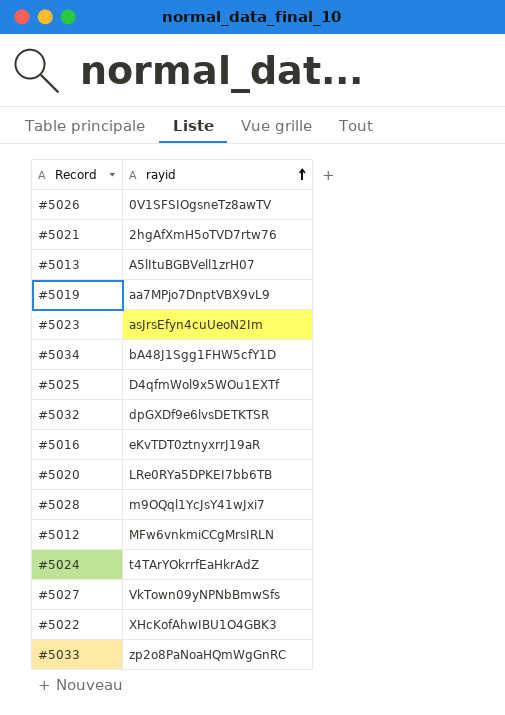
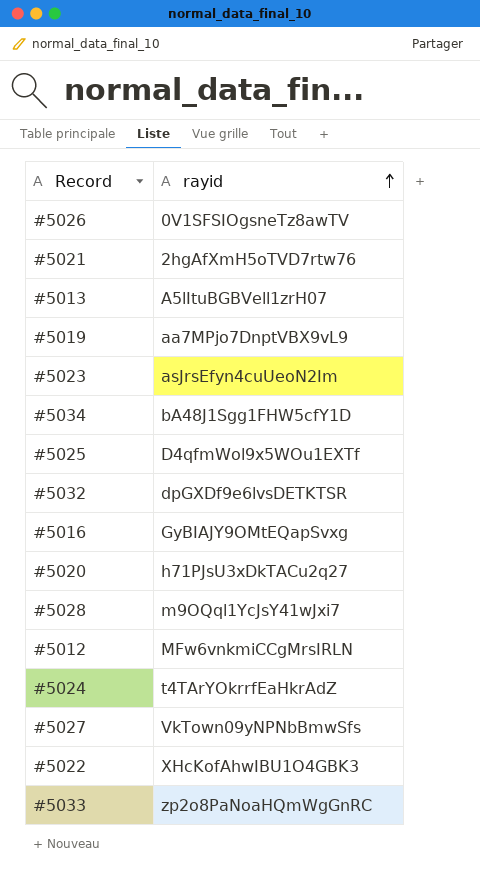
#5016 | rayid: eKvTDT0ztnyxrrJ19aR -> GyBIAJY9OMtEQapSvxg
#5020 | rayid: LRe0RYa5DPKEI7bb6TB -> h71PJsU3xDkTACu2q27

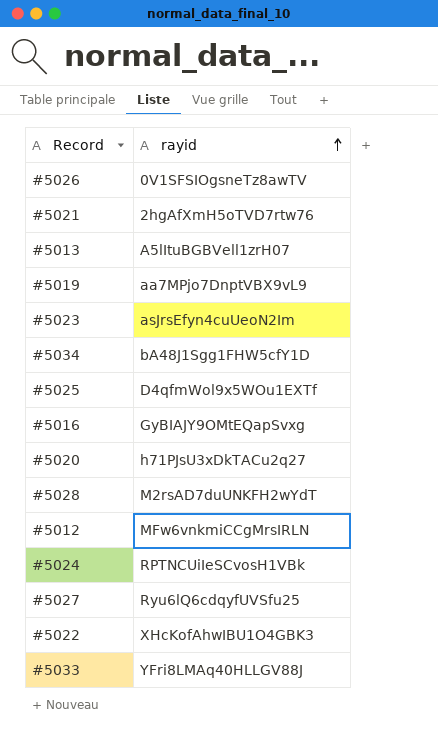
row #5032: dpGXDf9e6lvsDETKTSR -> none
#5028 | rayid: m9OQql1YcJsY41wJxi7 -> M2rsAD7duUNKFH2wYdT
#5024 | rayid: t4TArYOkrrfEaHkrAdZ -> RPTNCUiIeSCvosH1VBk
#5027 | rayid: VkTown09yNPNbBmwSfs -> Ryu6lQ6cdqyfUVSfu25
#5033 | rayid: zp2o8PaNoaHQmWgGnRC -> YFri8LMAq40HLLGV88J

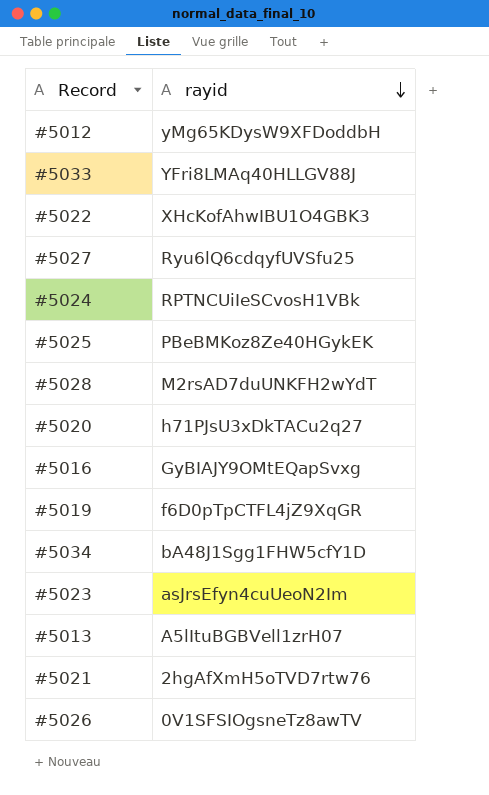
row order: rayid ascending -> rayid descending
#5012 | rayid: MFw6vnkmiCCgMrsIRLN -> yMg65KDysW9XFDoddbH
#5025 | rayid: D4qfmWol9x5WOu1EXTf -> PBeBMKoz8Ze40HGykEK
#5019 | rayid: aa7MPjo7DnptVBX9vL9 -> f6D0pTpCTFL4jZ9XqGR

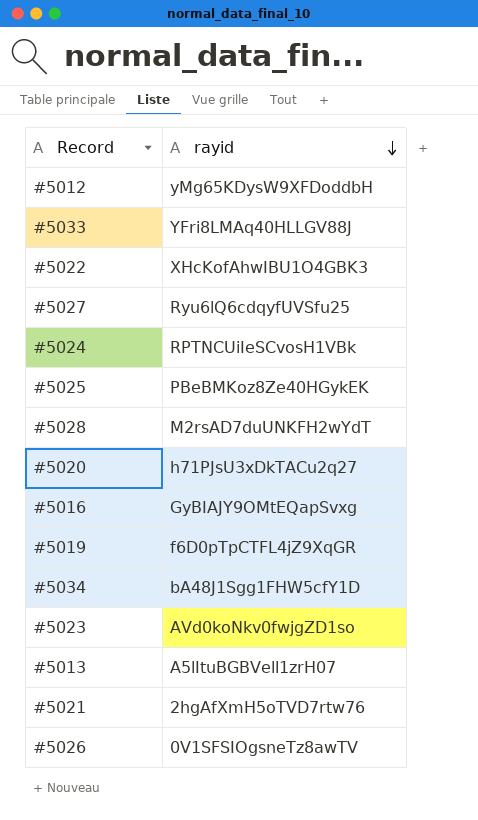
#5023 | rayid: asJrsEfyn4cuUeoN2Im -> AVd0koNkv0fwjgZD1so

